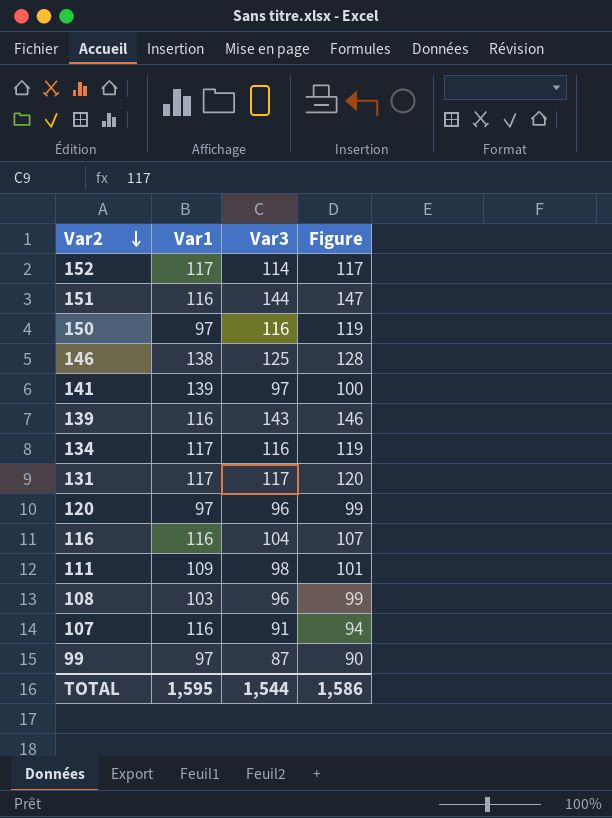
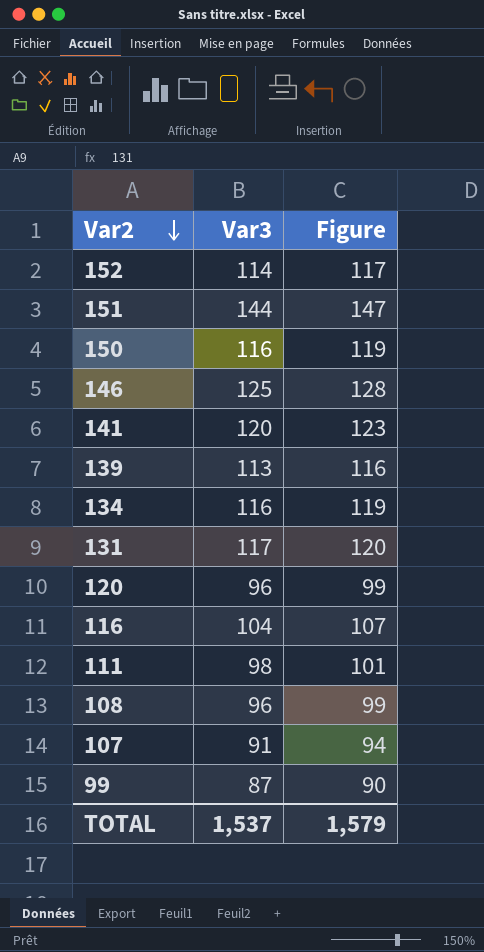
column Var1 | position: 2 -> none
141 | Var3: 97 -> 120
141 | Figure: 100 -> 123
139 | Var3: 143 -> 113
139 | Figure: 146 -> 116
TOTAL | Var3: 1,544 -> 1,537
TOTAL | Figure: 1,586 -> 1,579

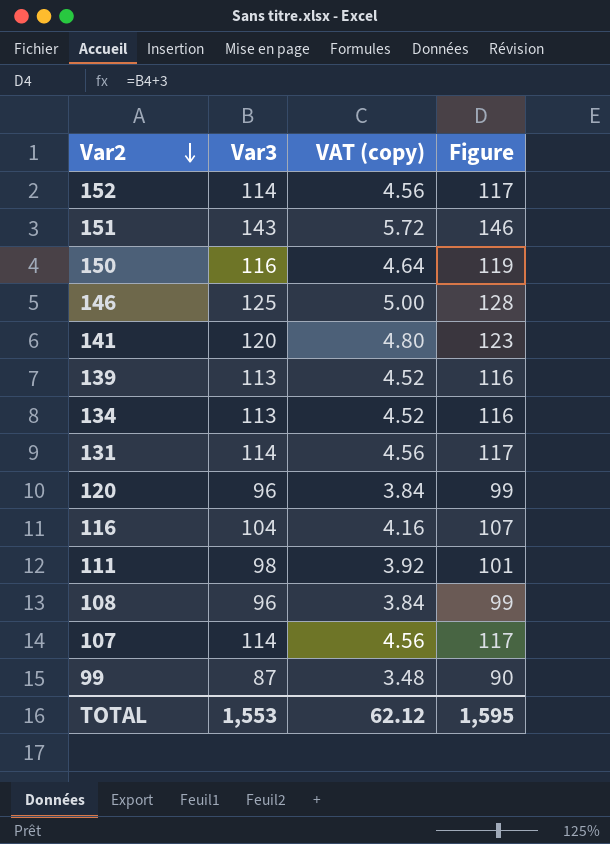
column VAT (copy) | formula: none -> [Var3] * 0.04
151 | Var3: 144 -> 143
151 | Figure: 147 -> 146
134 | Var3: 116 -> 113
134 | Figure: 119 -> 116
131 | Var3: 117 -> 114
131 | Figure: 120 -> 117
107 | Var3: 91 -> 114
107 | Figure: 94 -> 117
TOTAL | Var3: 1,537 -> 1,553
TOTAL | Figure: 1,579 -> 1,595

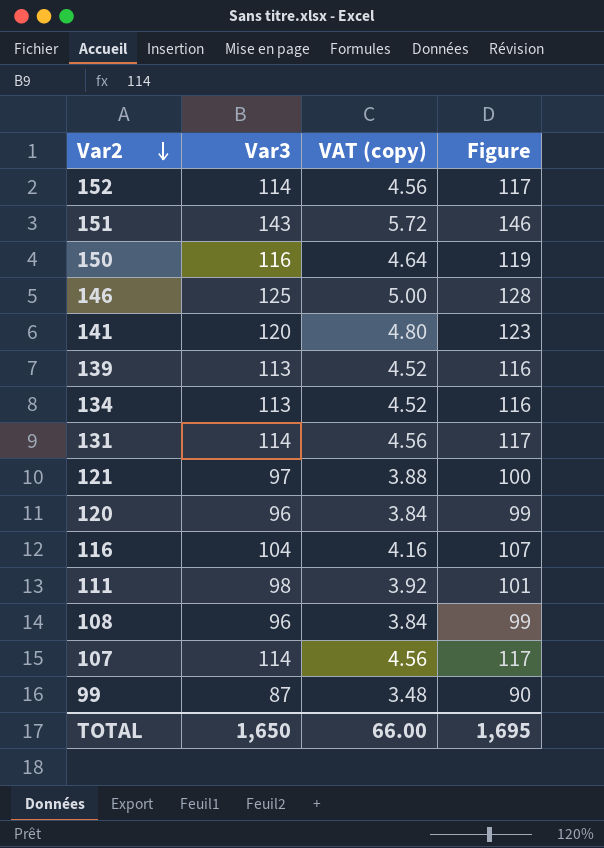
row 121: none -> 97 | 3.88 | 100
TOTAL | Var3: 1,553 -> 1,650
TOTAL | VAT (copy): 62.12 -> 66.00
TOTAL | Figure: 1,595 -> 1,695

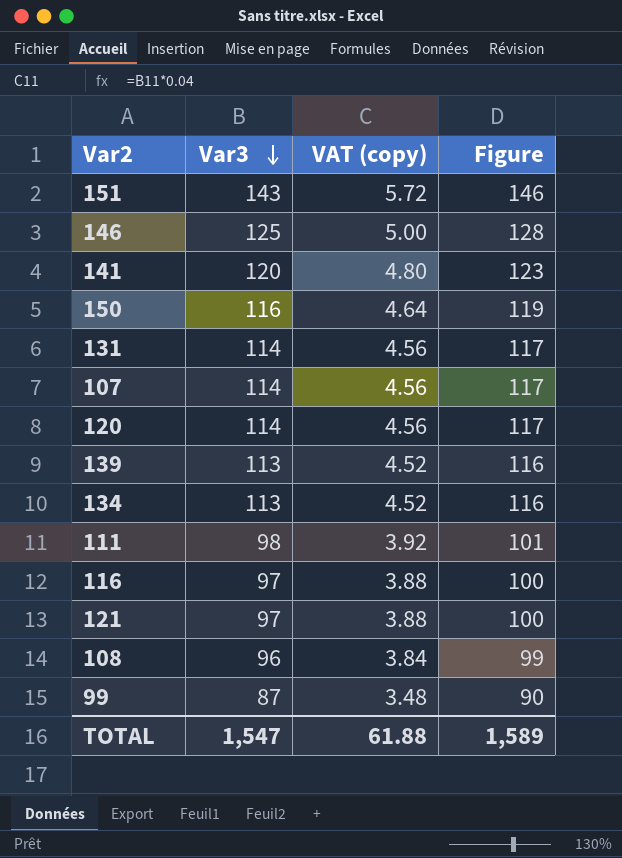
row order: Var2 descending -> Var3 descending
row 152: 114 | 4.56 | 117 -> none
120 | Var3: 96 -> 114
120 | VAT (copy): 3.84 -> 4.56
120 | Figure: 99 -> 117
116 | Var3: 104 -> 97
116 | VAT (copy): 4.16 -> 3.88
116 | Figure: 107 -> 100
TOTAL | Var3: 1,650 -> 1,547
TOTAL | VAT (copy): 66.00 -> 61.88
TOTAL | Figure: 1,695 -> 1,589

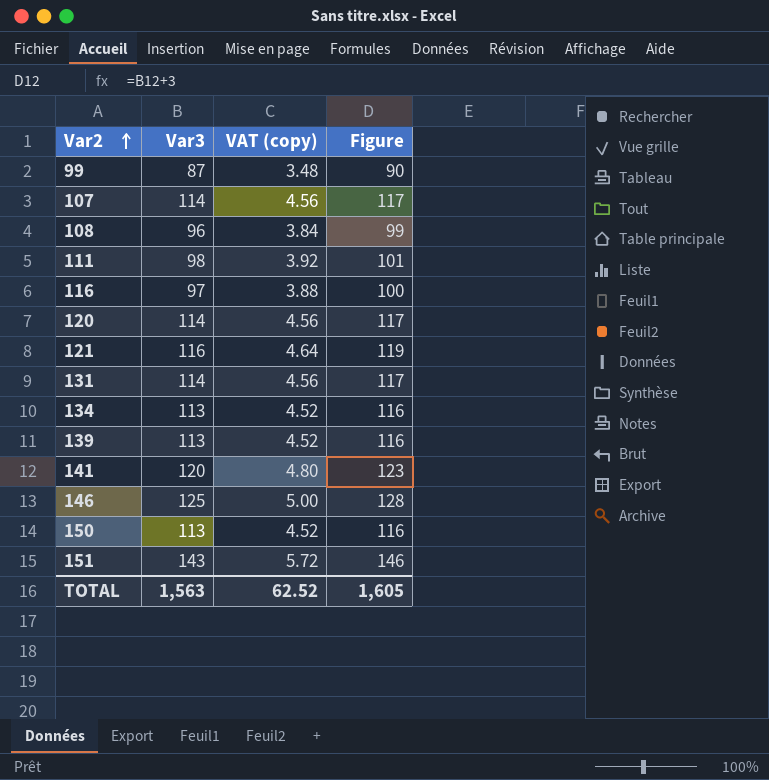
row order: Var3 descending -> Var2 ascending
121 | Var3: 97 -> 116
121 | VAT (copy): 3.88 -> 4.64
121 | Figure: 100 -> 119
150 | Var3: 116 -> 113
150 | VAT (copy): 4.64 -> 4.52
150 | Figure: 119 -> 116
TOTAL | Var3: 1,547 -> 1,563
TOTAL | VAT (copy): 61.88 -> 62.52
TOTAL | Figure: 1,589 -> 1,605

